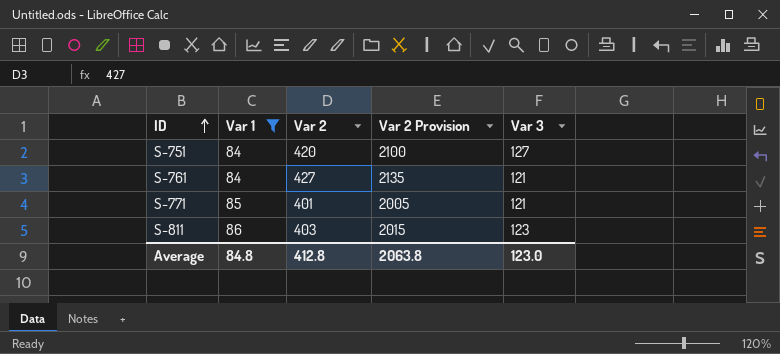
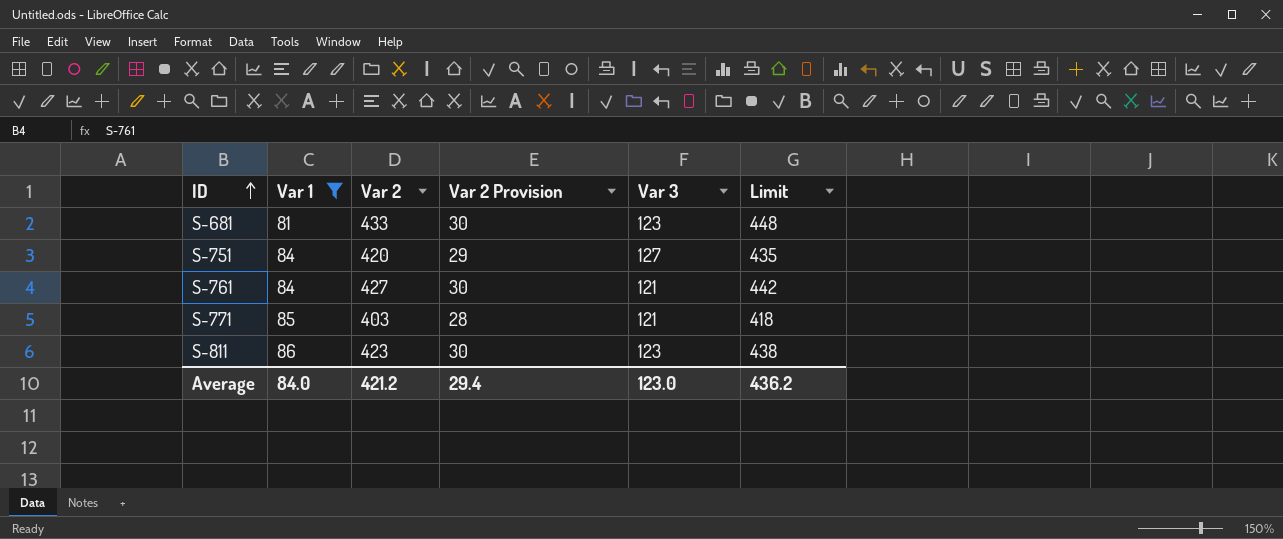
column Var 2 Provision | formula: [Var 2] * 5 -> [Var 2] * 0.07
column Limit | formula: none -> [Var 2] + 15
row S-681: none -> 81 | 433 | 30 | 123 | 448
S-771 | Var 2: 401 -> 403
S-811 | Var 2: 403 -> 423
Average | Var 1: 84.8 -> 84.0
Average | Var 2: 412.8 -> 421.2
Average | Var 2 Provision: 2063.8 -> 29.4

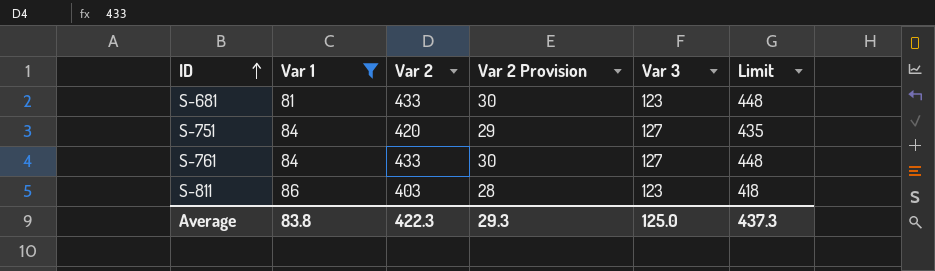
row S-771: 85 | 403 | 28 | 121 | 418 -> none
S-761 | Var 2: 427 -> 433
S-761 | Var 3: 121 -> 127
S-761 | Limit: 442 -> 448
S-811 | Var 2: 423 -> 403
S-811 | Var 2 Provision: 30 -> 28
S-811 | Limit: 438 -> 418
Average | Var 1: 84.0 -> 83.8
Average | Var 2: 421.2 -> 422.3
Average | Var 2 Provision: 29.4 -> 29.3
Average | Var 3: 123.0 -> 125.0
Average | Limit: 436.2 -> 437.3

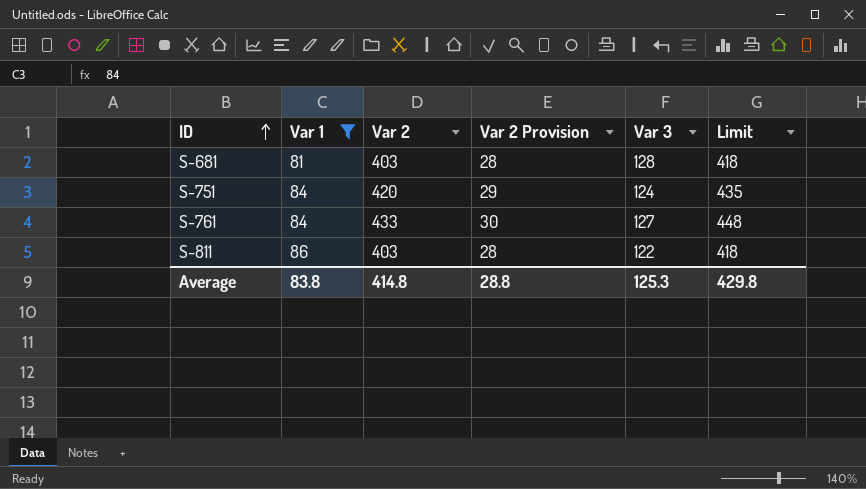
S-681 | Var 2: 433 -> 403
S-681 | Var 2 Provision: 30 -> 28
S-681 | Var 3: 123 -> 128
S-681 | Limit: 448 -> 418
S-751 | Var 3: 127 -> 124
S-811 | Var 3: 123 -> 122
Average | Var 2: 422.3 -> 414.8
Average | Var 2 Provision: 29.3 -> 28.8
Average | Var 3: 125.0 -> 125.3
Average | Limit: 437.3 -> 429.8

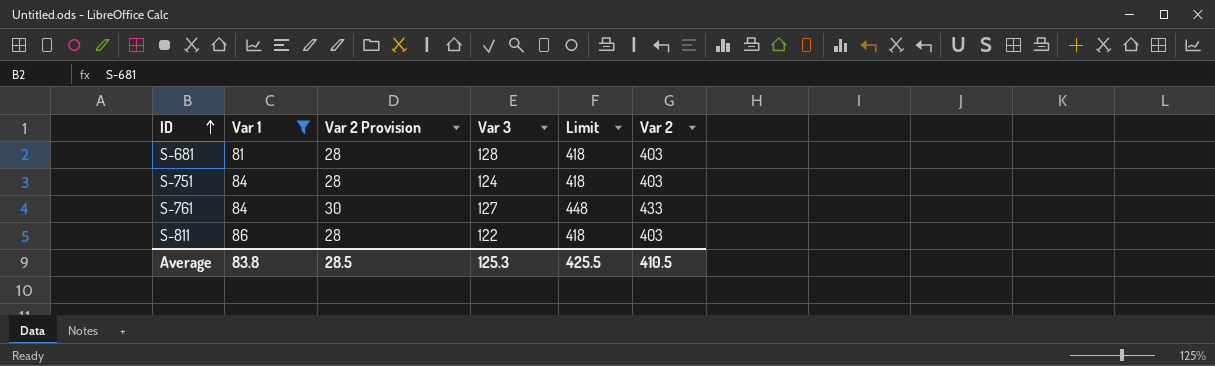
column Var 2 | position: 3 -> 6
S-751 | Var 2 Provision: 29 -> 28
S-751 | Limit: 435 -> 418
S-751 | Var 2: 420 -> 403
Average | Var 2 Provision: 28.8 -> 28.5
Average | Limit: 429.8 -> 425.5
Average | Var 2: 414.8 -> 410.5

